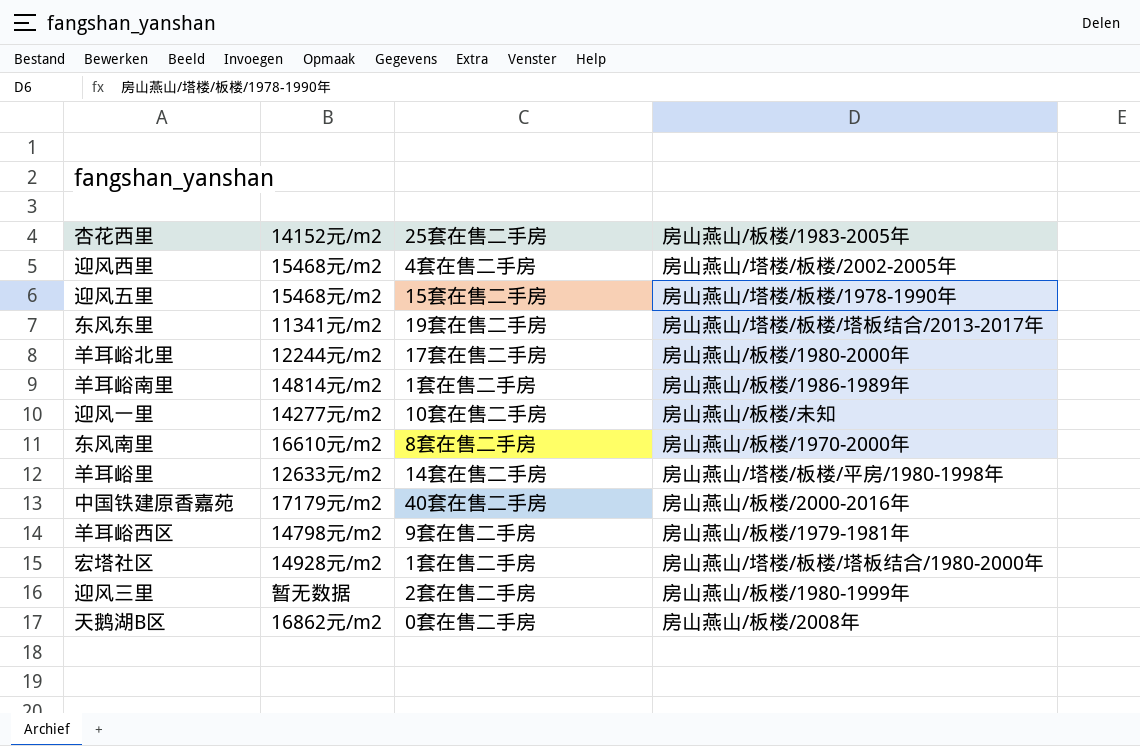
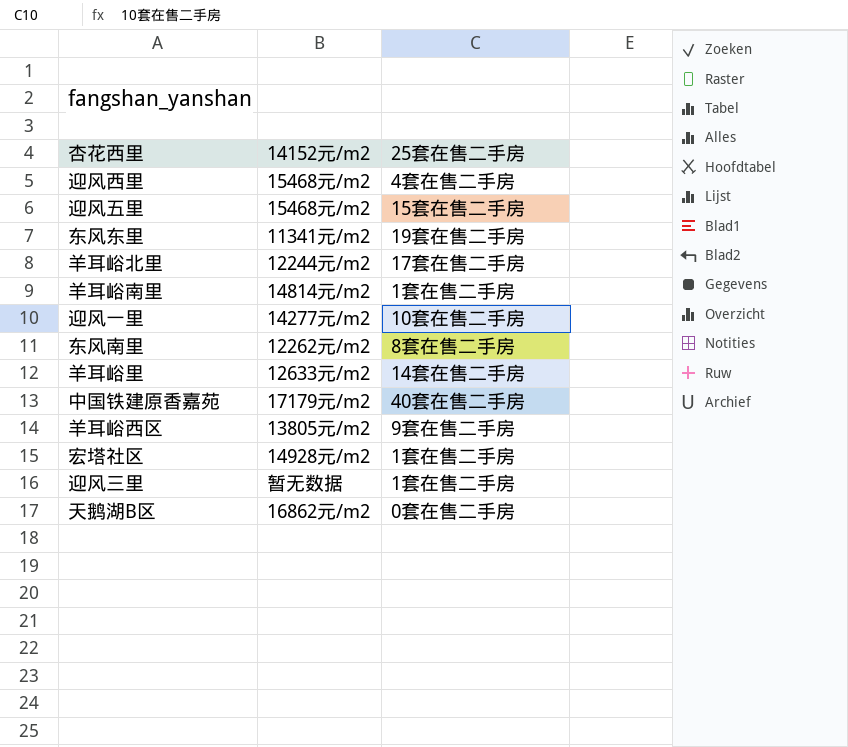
column 房山燕山/板楼/1983-2005年 | position: 4 -> none
东风南里 | 14152元/m2: 16610元/m2 -> 12262元/m2
羊耳峪西区 | 14152元/m2: 14798元/m2 -> 13805元/m2
迎风三里 | 25套在售二手房: 2套在售二手房 -> 1套在售二手房

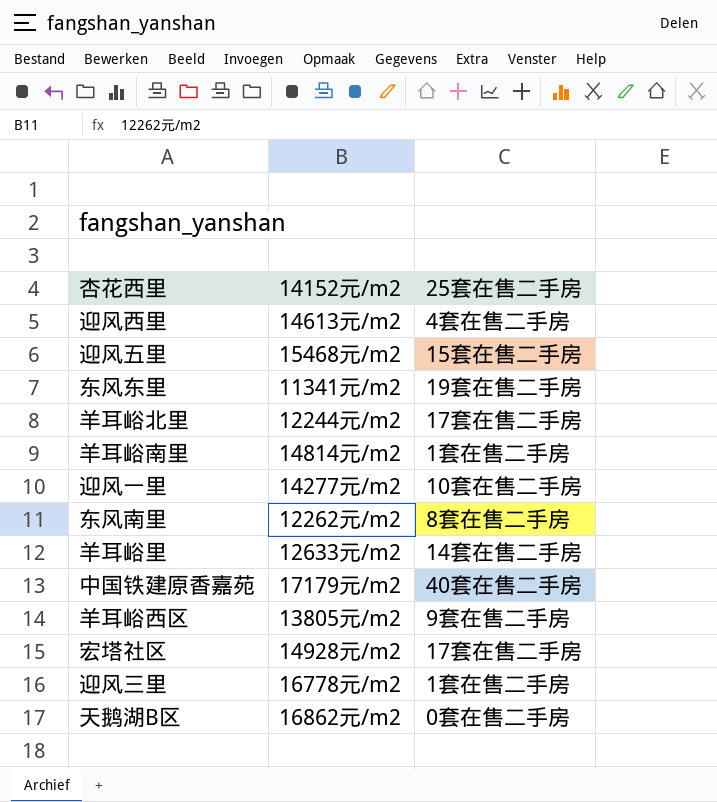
迎风西里 | 14152元/m2: 15468元/m2 -> 14613元/m2
宏塔社区 | 25套在售二手房: 1套在售二手房 -> 17套在售二手房
迎风三里 | 14152元/m2: 暂无数据 -> 16778元/m2

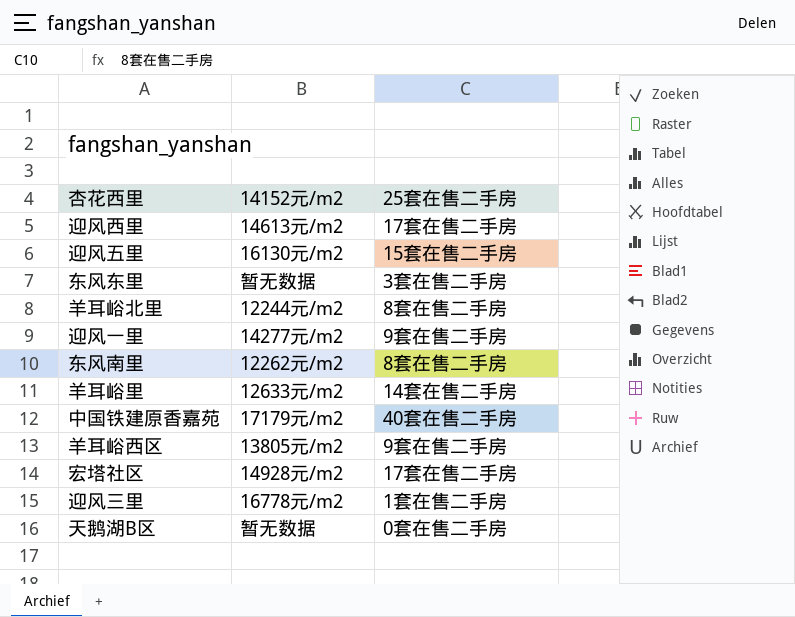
row 羊耳峪南里: 14814元/m2 | 1套在售二手房 -> none
迎风西里 | 25套在售二手房: 4套在售二手房 -> 17套在售二手房
迎风五里 | 14152元/m2: 15468元/m2 -> 16130元/m2
东风东里 | 14152元/m2: 11341元/m2 -> 暂无数据
东风东里 | 25套在售二手房: 19套在售二手房 -> 3套在售二手房
羊耳峪北里 | 25套在售二手房: 17套在售二手房 -> 8套在售二手房
迎风一里 | 25套在售二手房: 10套在售二手房 -> 9套在售二手房
天鹅湖B区 | 14152元/m2: 16862元/m2 -> 暂无数据

